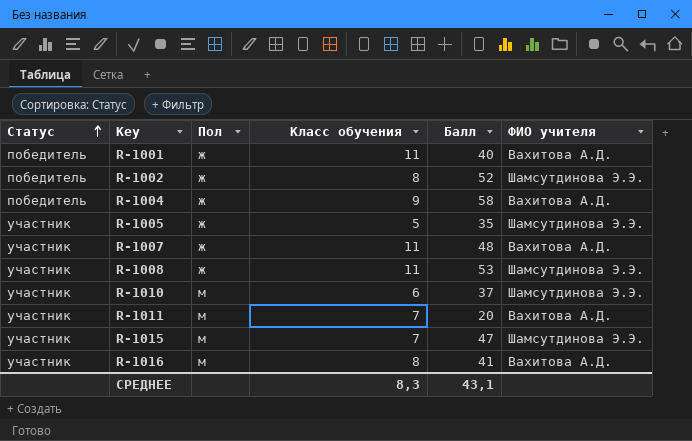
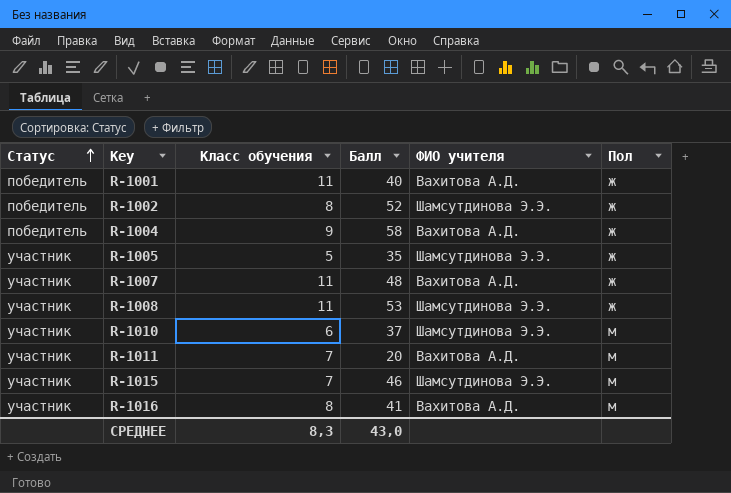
column Пол | position: 3 -> 6
R-1015 | Балл: 47 -> 46
СРЕДНЕЕ | Балл: 43,1 -> 43,0

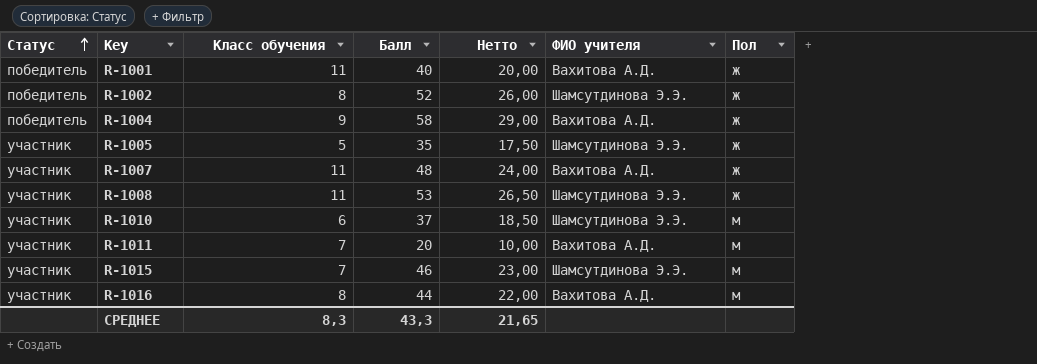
column Нетто | formula: none -> [Балл] * 0,5
R-1016 | Балл: 41 -> 44
СРЕДНЕЕ | Балл: 43,0 -> 43,3

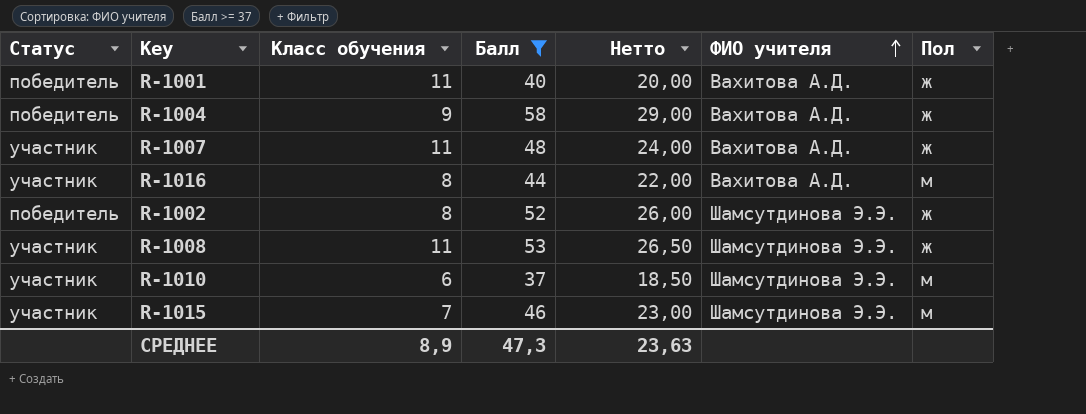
filter: none -> Балл >= 37
row order: Статус ascending -> ФИО учителя ascending
СРЕДНЕЕ | Класс обучения: 8,3 -> 8,9
СРЕДНЕЕ | Балл: 43,3 -> 47,3
СРЕДНЕЕ | Нетто: 21,65 -> 23,63

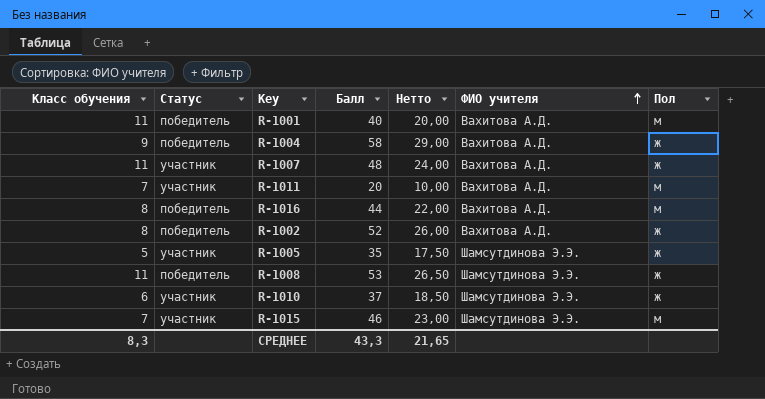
filter: Балл >= 37 -> none
column Класс обучения | position: 3 -> 1
R-1001 | Пол: ж -> м
R-1016 | Статус: участник -> победитель
R-1002 | ФИО учителя: Шамсутдинова Э.Э. -> Вахитова А.Д.
R-1008 | Статус: участник -> победитель
R-1010 | Пол: м -> ж
СРЕДНЕЕ | Класс обучения: 8,9 -> 8,3
СРЕДНЕЕ | Балл: 47,3 -> 43,3
СРЕДНЕЕ | Нетто: 23,63 -> 21,65

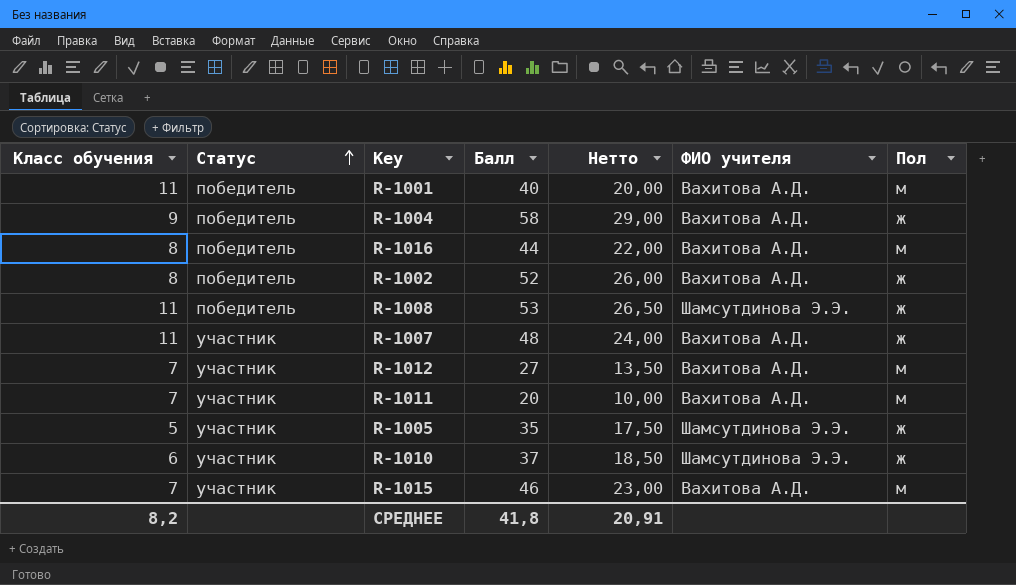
row order: ФИО учителя ascending -> Статус ascending
row R-1012: none -> 7 | участник | 27 | 13,50 | Вахитова А.Д. | м
R-1015 | ФИО учителя: Шамсутдинова Э.Э. -> Вахитова А.Д.
СРЕДНЕЕ | Класс обучения: 8,3 -> 8,2
СРЕДНЕЕ | Балл: 43,3 -> 41,8
СРЕДНЕЕ | Нетто: 21,65 -> 20,91

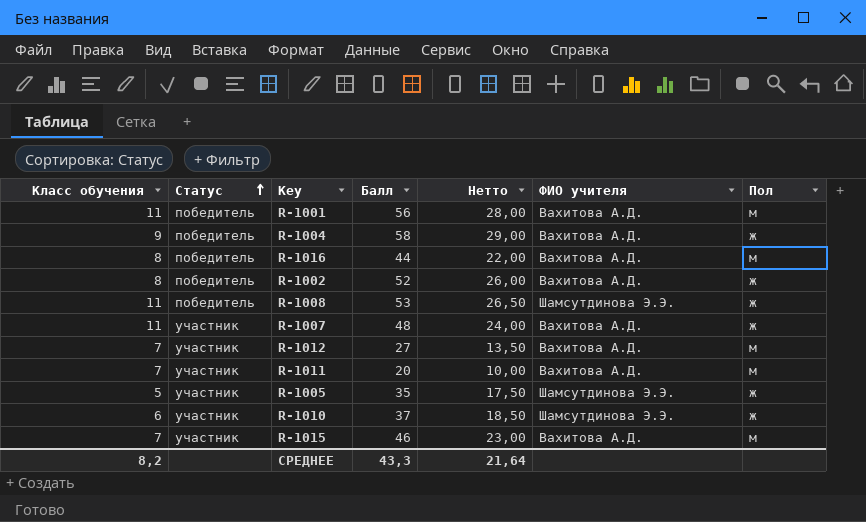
R-1001 | Балл: 40 -> 56
R-1001 | Нетто: 20,00 -> 28,00
СРЕДНЕЕ | Балл: 41,8 -> 43,3
СРЕДНЕЕ | Нетто: 20,91 -> 21,64

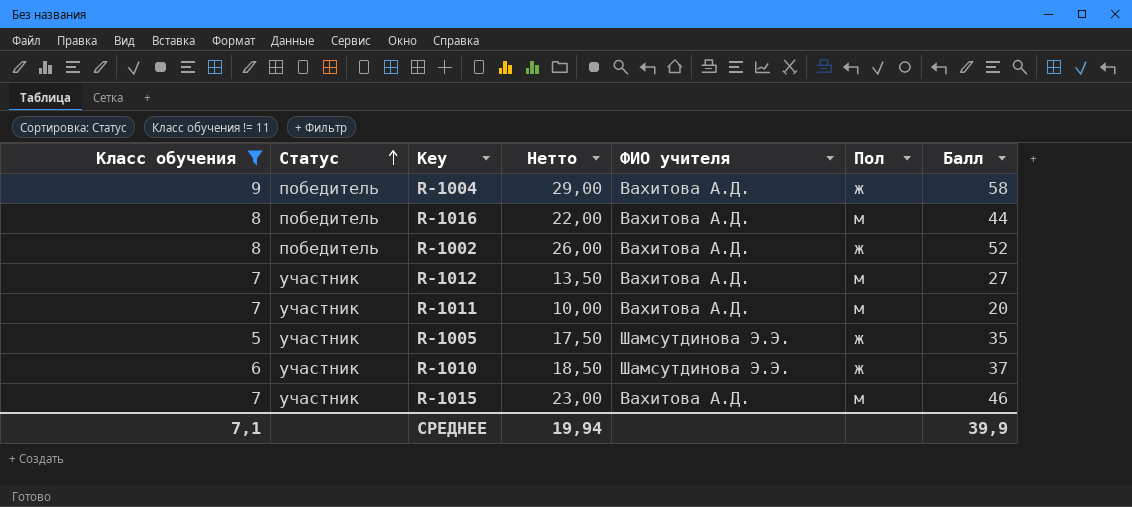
filter: none -> Класс обучения != 11
column Балл | position: 4 -> 7
СРЕДНЕЕ | Класс обучения: 8,2 -> 7,1
СРЕДНЕЕ | Нетто: 21,64 -> 19,94
СРЕДНЕЕ | Балл: 43,3 -> 39,9

